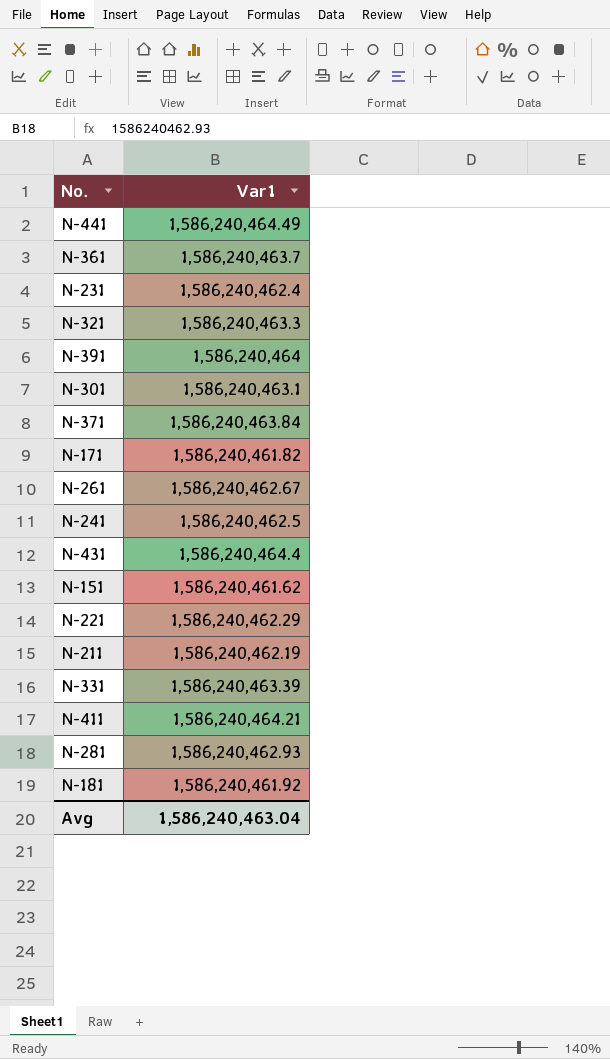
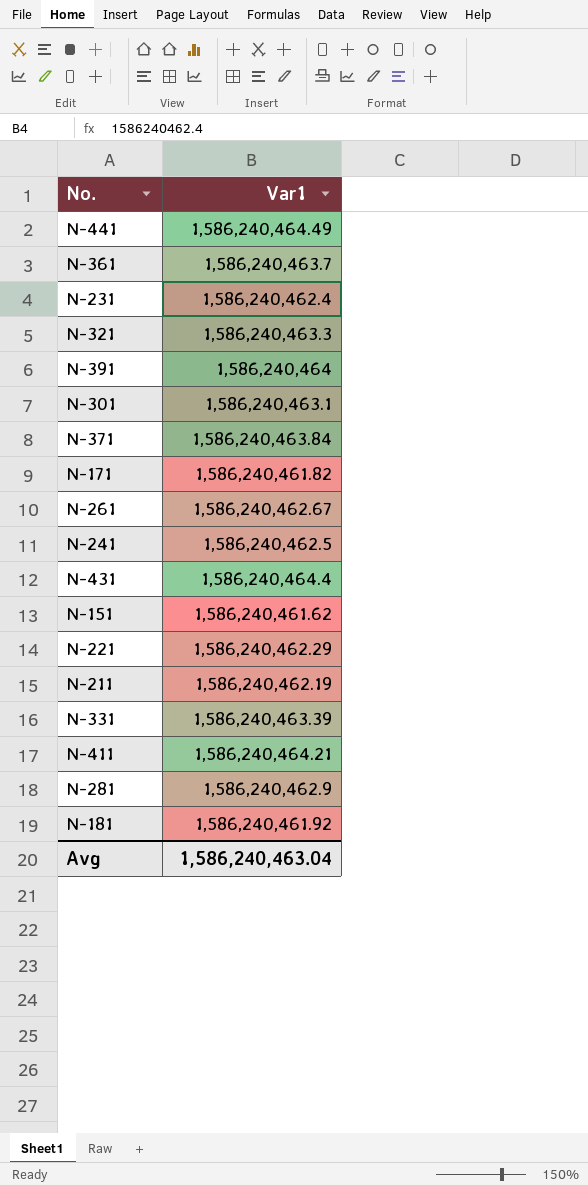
N-281 | Var1: 1,586,240,462.93 -> 1,586,240,462.9

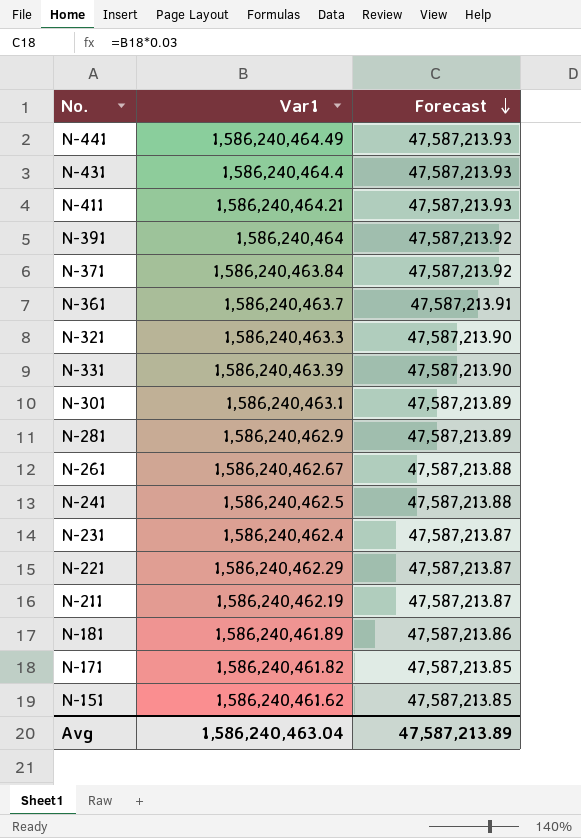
row order: none -> Forecast descending
column Forecast | formula: none -> [Var1] * 0.03
N-181 | Var1: 1,586,240,461.92 -> 1,586,240,461.89

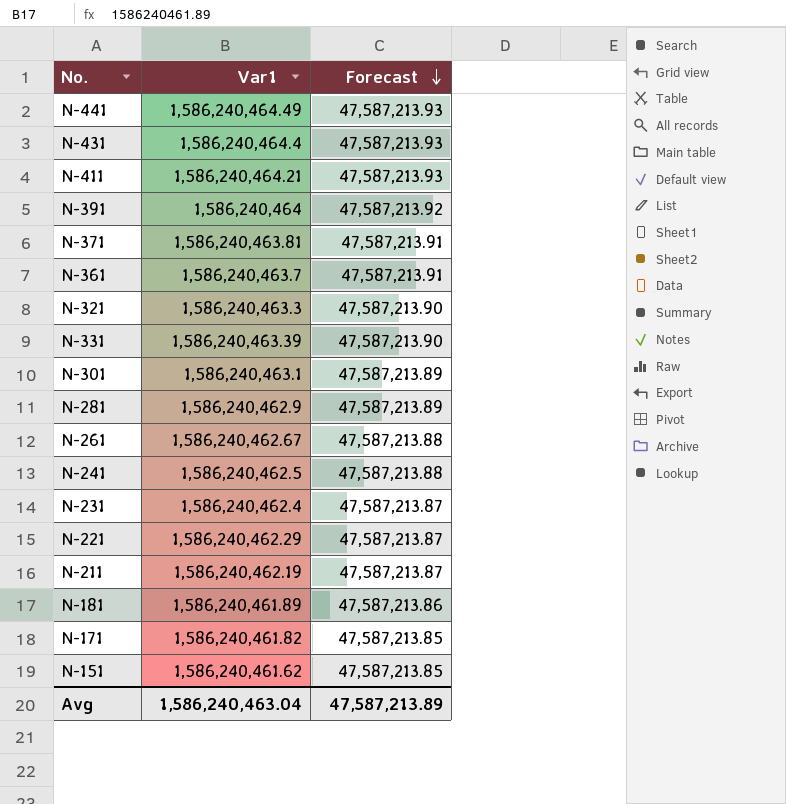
N-371 | Var1: 1,586,240,463.84 -> 1,586,240,463.81
N-371 | Forecast: 47,587,213.92 -> 47,587,213.91

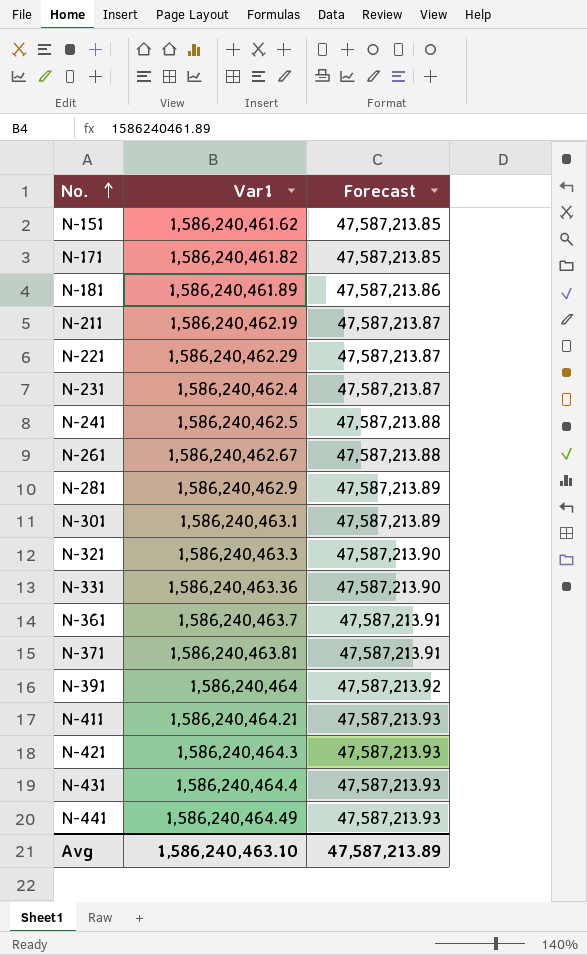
row order: Forecast descending -> No. ascending
N-331 | Var1: 1,586,240,463.39 -> 1,586,240,463.36
row N-421: none -> 1,586,240,464.3 | 47,587,213.93
Avg | Var1: 1,586,240,463.04 -> 1,586,240,463.10

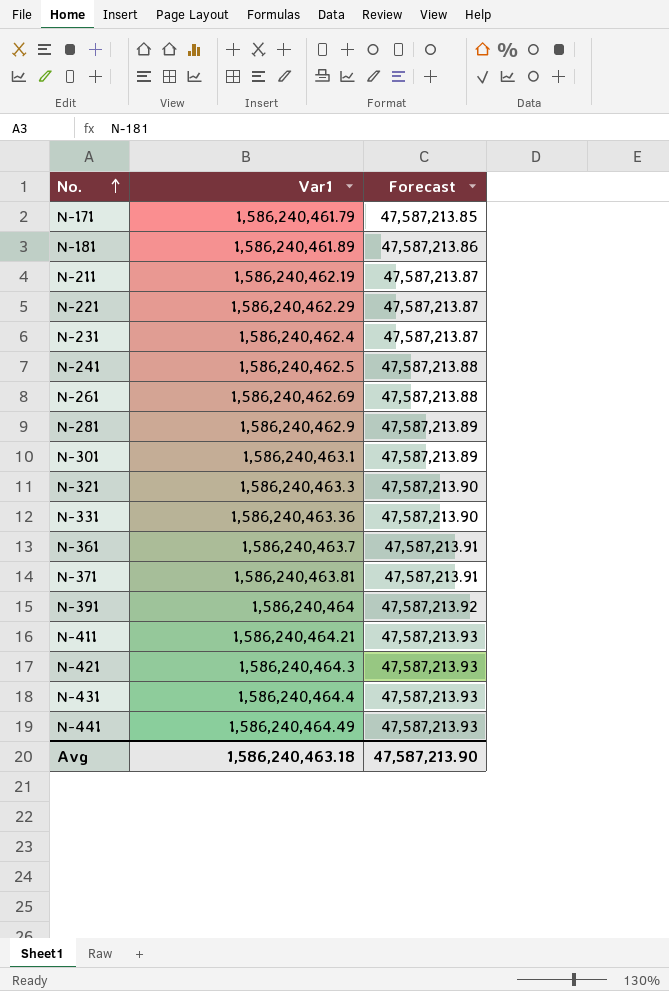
row N-151: 1,586,240,461.62 | 47,587,213.85 -> none
N-171 | Var1: 1,586,240,461.82 -> 1,586,240,461.79
N-261 | Var1: 1,586,240,462.67 -> 1,586,240,462.69
Avg | Var1: 1,586,240,463.10 -> 1,586,240,463.18
Avg | Forecast: 47,587,213.89 -> 47,587,213.90

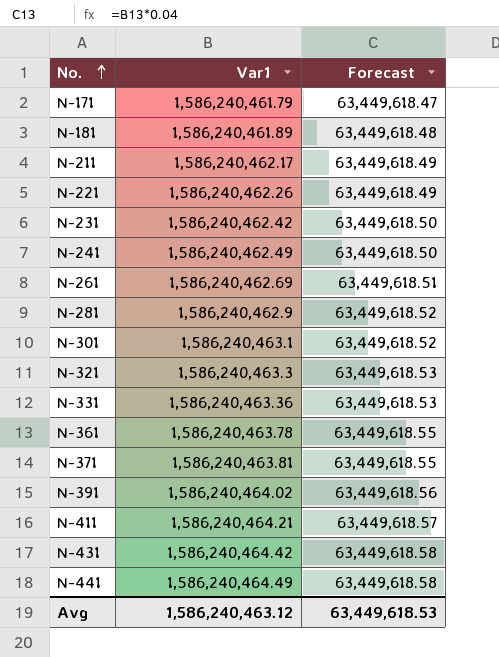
column Forecast | formula: [Var1] * 0.03 -> [Var1] * 0.04
row N-421: 1,586,240,464.3 | 47,587,213.93 -> none
N-211 | Var1: 1,586,240,462.19 -> 1,586,240,462.17
N-221 | Var1: 1,586,240,462.29 -> 1,586,240,462.26
N-231 | Var1: 1,586,240,462.4 -> 1,586,240,462.42
N-241 | Var1: 1,586,240,462.5 -> 1,586,240,462.49
N-361 | Var1: 1,586,240,463.7 -> 1,586,240,463.78
N-391 | Var1: 1,586,240,464 -> 1,586,240,464.02
N-431 | Var1: 1,586,240,464.4 -> 1,586,240,464.42
Avg | Var1: 1,586,240,463.18 -> 1,586,240,463.12
Avg | Forecast: 47,587,213.90 -> 63,449,618.53

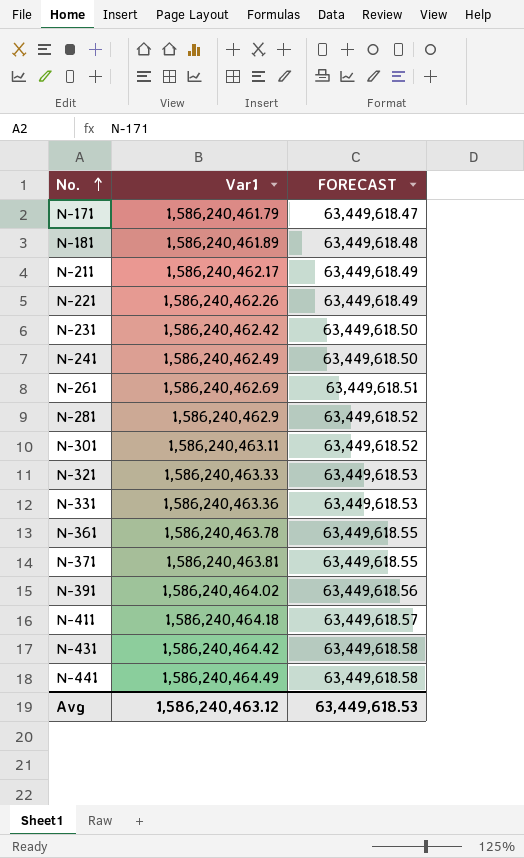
column name: Forecast -> FORECAST
N-301 | Var1: 1,586,240,463.1 -> 1,586,240,463.11
N-321 | Var1: 1,586,240,463.3 -> 1,586,240,463.33
N-411 | Var1: 1,586,240,464.21 -> 1,586,240,464.18

